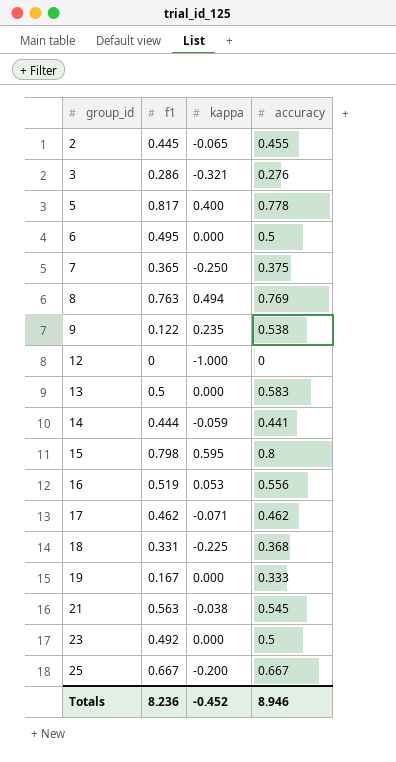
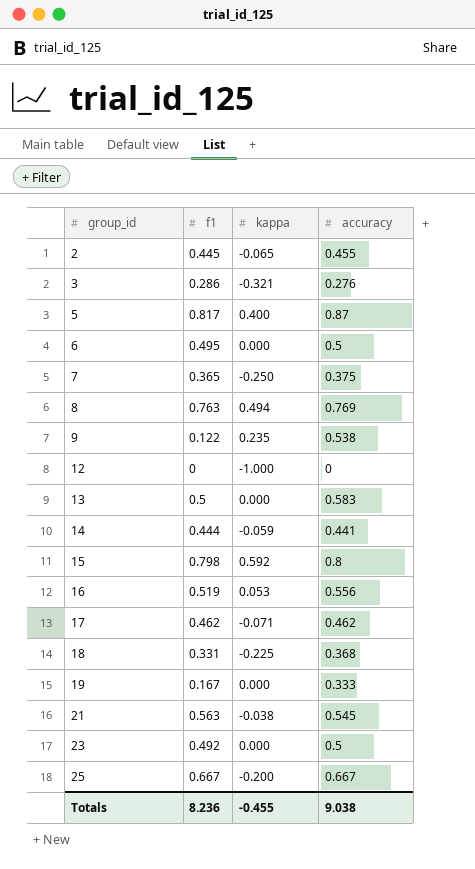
5 | accuracy: 0.778 -> 0.87
15 | kappa: 0.595 -> 0.592
Totals | kappa: -0.452 -> -0.455
Totals | accuracy: 8.946 -> 9.038

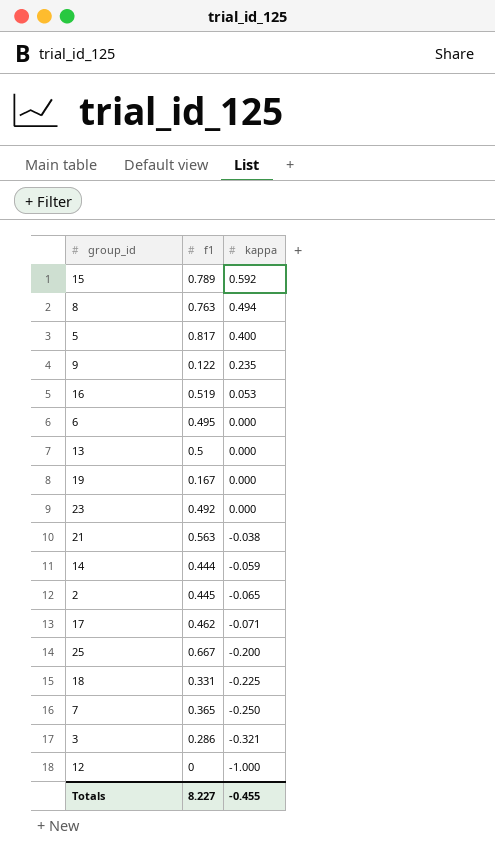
row order: group_id ascending -> kappa descending
column accuracy | position: 4 -> none
15 | f1: 0.798 -> 0.789
Totals | f1: 8.236 -> 8.227

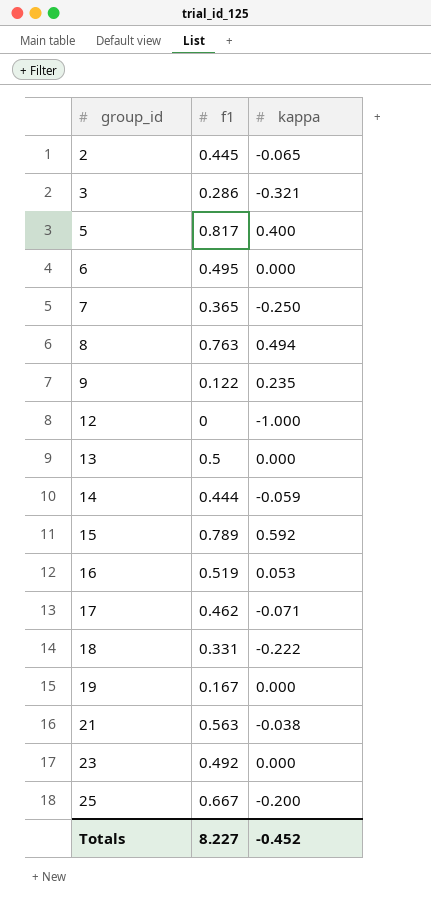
row order: kappa descending -> group_id ascending
18 | kappa: -0.225 -> -0.222
Totals | kappa: -0.455 -> -0.452

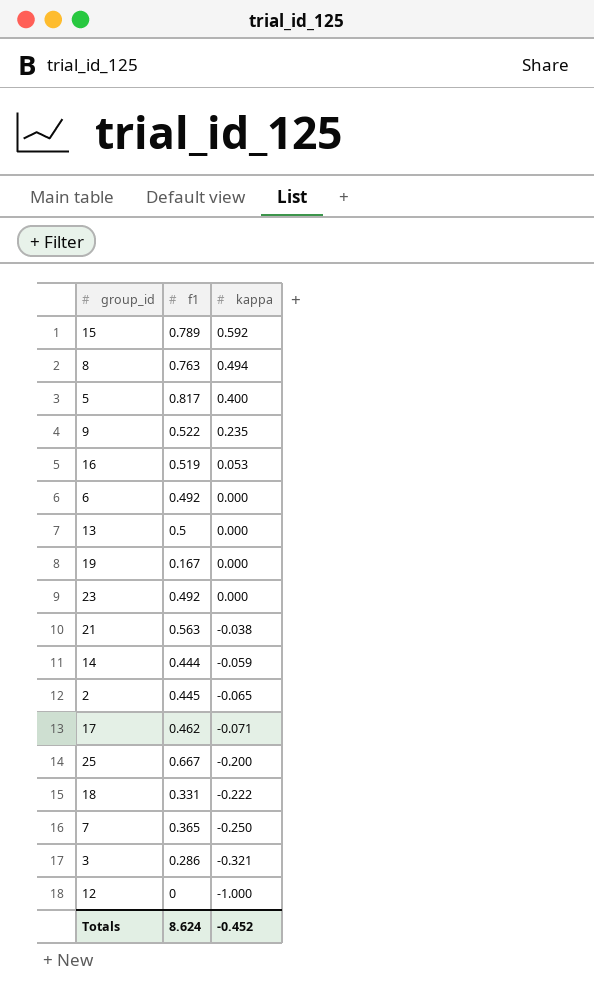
row order: group_id ascending -> kappa descending
9 | f1: 0.122 -> 0.522
6 | f1: 0.495 -> 0.492
Totals | f1: 8.227 -> 8.624

